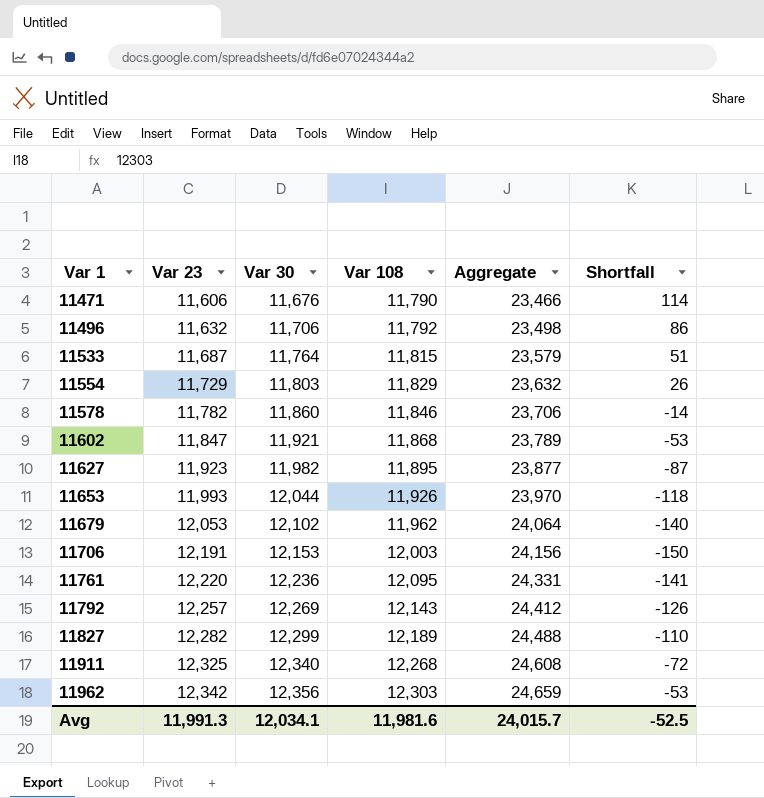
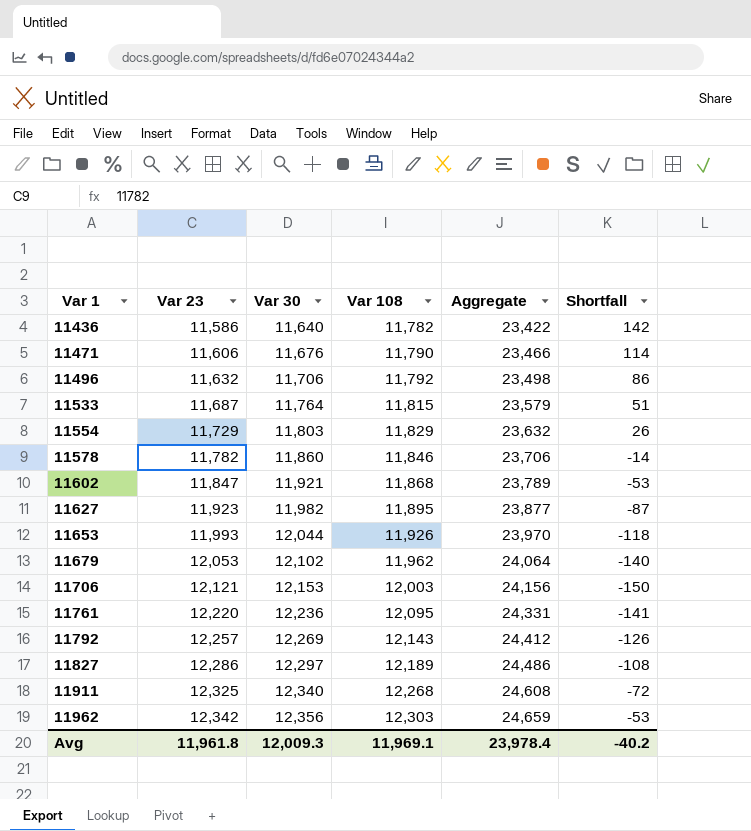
row 11436: none -> 11,586 | 11,640 | 11,782 | 23,422 | 142
11706 | Var 23: 12,191 -> 12,121
11827 | Var 23: 12,282 -> 12,286
11827 | Var 30: 12,299 -> 12,297
11827 | Aggregate: 24,488 -> 24,486
11827 | Shortfall: -110 -> -108
Avg | Var 23: 11,991.3 -> 11,961.8
Avg | Var 30: 12,034.1 -> 12,009.3
Avg | Var 108: 11,981.6 -> 11,969.1
Avg | Aggregate: 24,015.7 -> 23,978.4
Avg | Shortfall: -52.5 -> -40.2

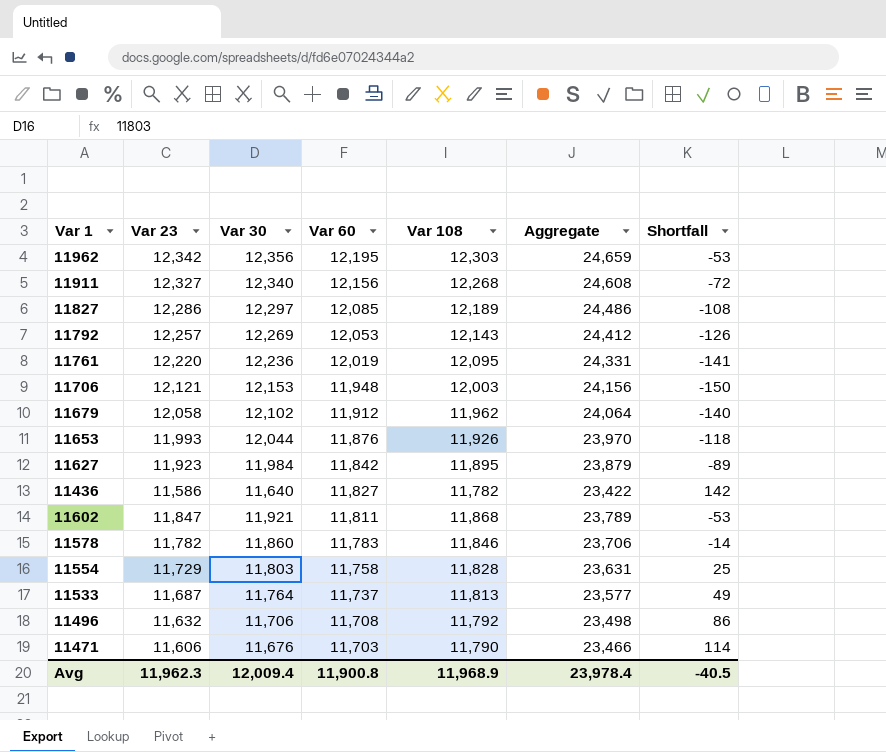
row order: Var 1 ascending -> Var 60 descending
column Var 60 | position: none -> 4
11911 | Var 23: 12,325 -> 12,327
11679 | Var 23: 12,053 -> 12,058
11627 | Var 30: 11,982 -> 11,984
11627 | Aggregate: 23,877 -> 23,879
11627 | Shortfall: -87 -> -89
11554 | Var 108: 11,829 -> 11,828
11554 | Aggregate: 23,632 -> 23,631
11554 | Shortfall: 26 -> 25
11533 | Var 108: 11,815 -> 11,813
11533 | Aggregate: 23,579 -> 23,577
11533 | Shortfall: 51 -> 49
Avg | Var 23: 11,961.8 -> 11,962.3
Avg | Var 30: 12,009.3 -> 12,009.4
Avg | Var 108: 11,969.1 -> 11,968.9
Avg | Shortfall: -40.2 -> -40.5

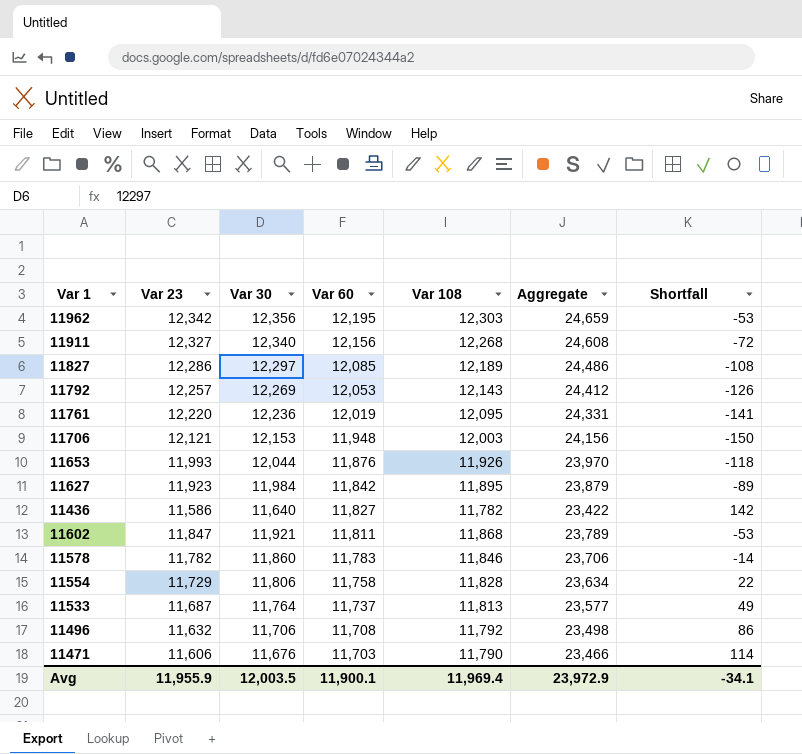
row 11679: 12,058 | 12,102 | 11,912 | 11,962 | 24,064 | -140 -> none
11554 | Var 30: 11,803 -> 11,806
11554 | Aggregate: 23,631 -> 23,634
11554 | Shortfall: 25 -> 22
Avg | Var 23: 11,962.3 -> 11,955.9
Avg | Var 30: 12,009.4 -> 12,003.5
Avg | Var 60: 11,900.8 -> 11,900.1
Avg | Var 108: 11,968.9 -> 11,969.4
Avg | Aggregate: 23,978.4 -> 23,972.9
Avg | Shortfall: -40.5 -> -34.1

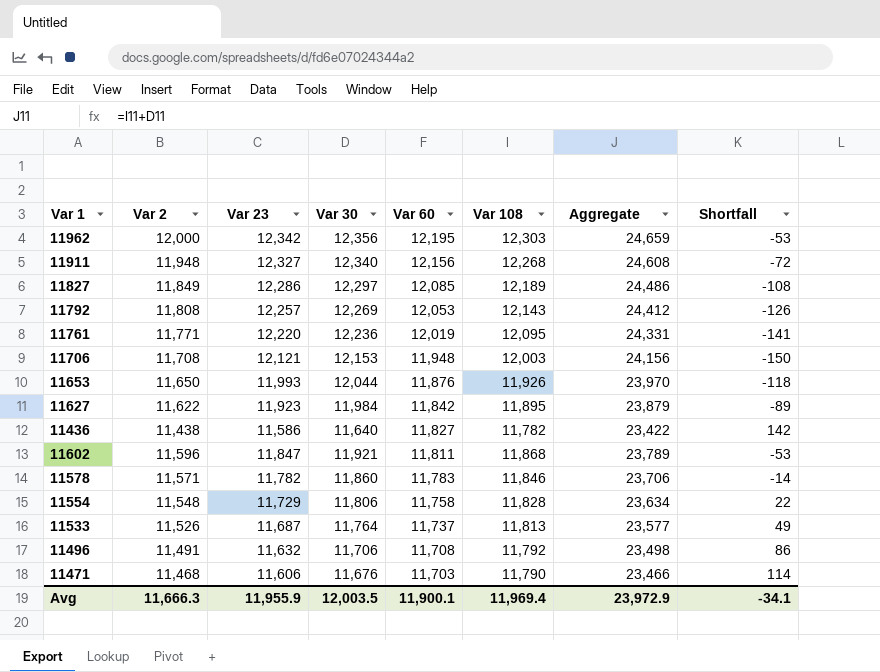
column Var 2 | position: none -> 2

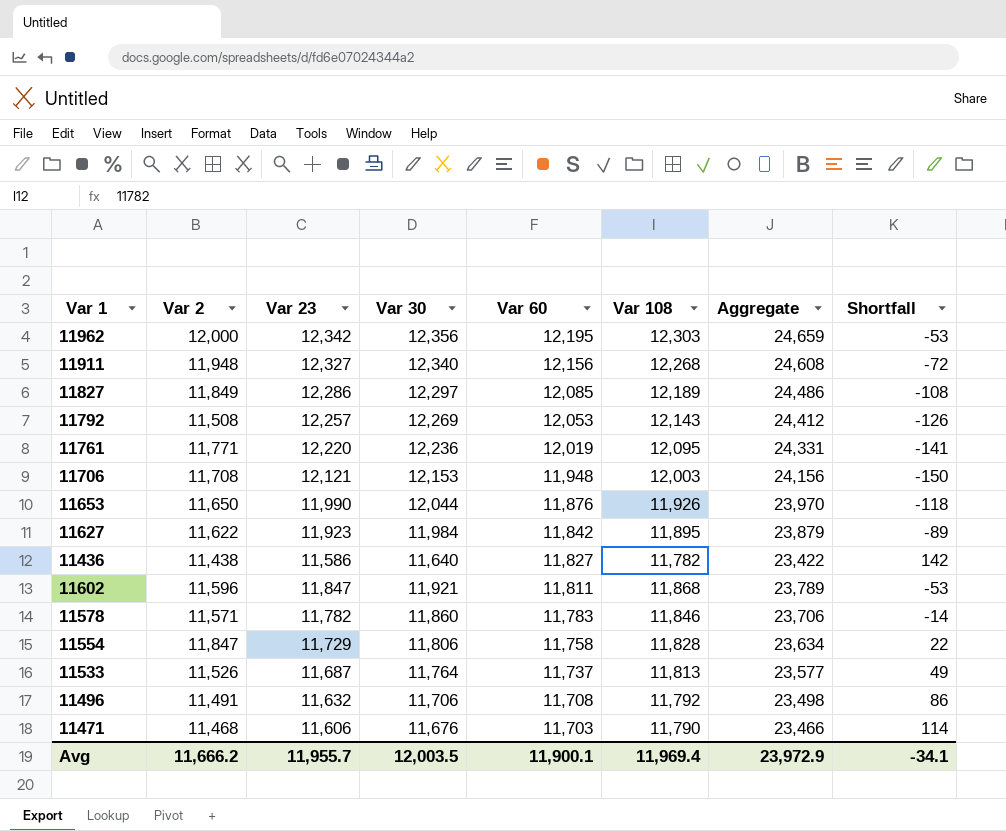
11792 | Var 2: 11,808 -> 11,508
11653 | Var 23: 11,993 -> 11,990
11554 | Var 2: 11,548 -> 11,847
Avg | Var 2: 11,666.3 -> 11,666.2
Avg | Var 23: 11,955.9 -> 11,955.7

